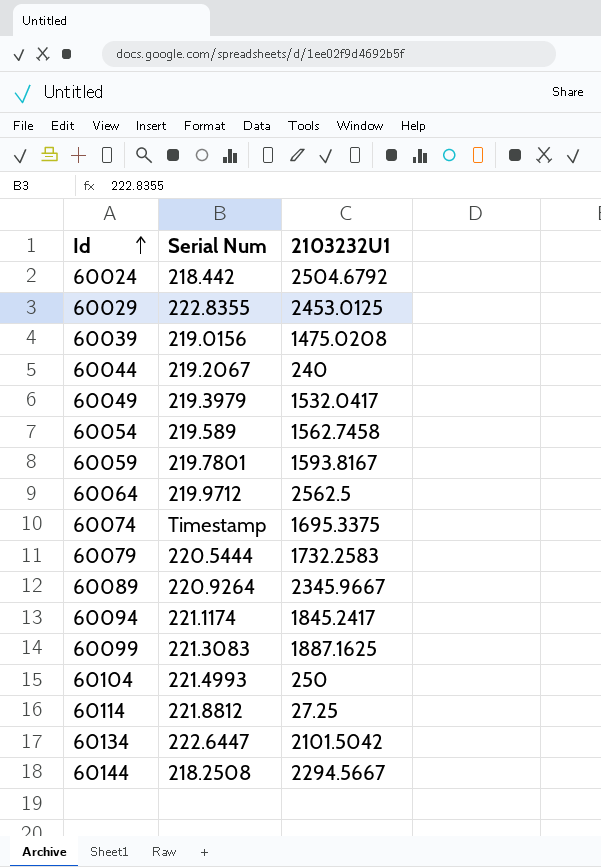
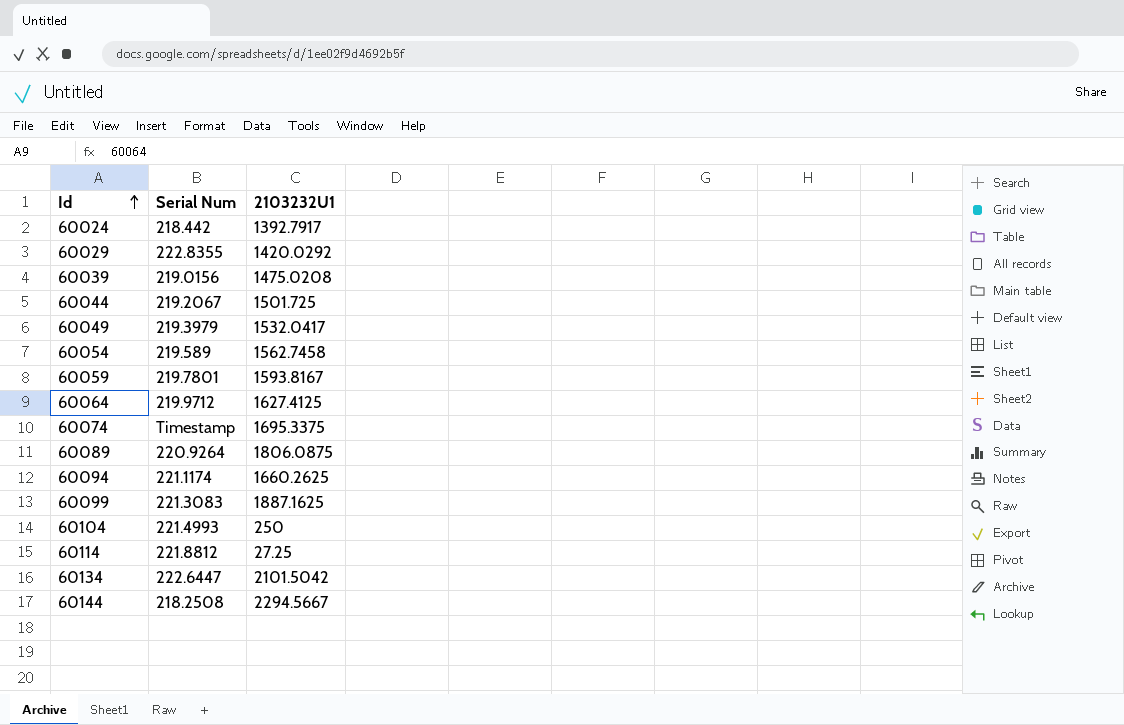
row 60079: 220.5444 | 1732.2583 -> none
60024 | 2103232U1: 2504.6792 -> 1392.7917
60029 | 2103232U1: 2453.0125 -> 1420.0292
60044 | 2103232U1: 240 -> 1501.725
60064 | 2103232U1: 2562.5 -> 1627.4125
60089 | 2103232U1: 2345.9667 -> 1806.0875
60094 | 2103232U1: 1845.2417 -> 1660.2625

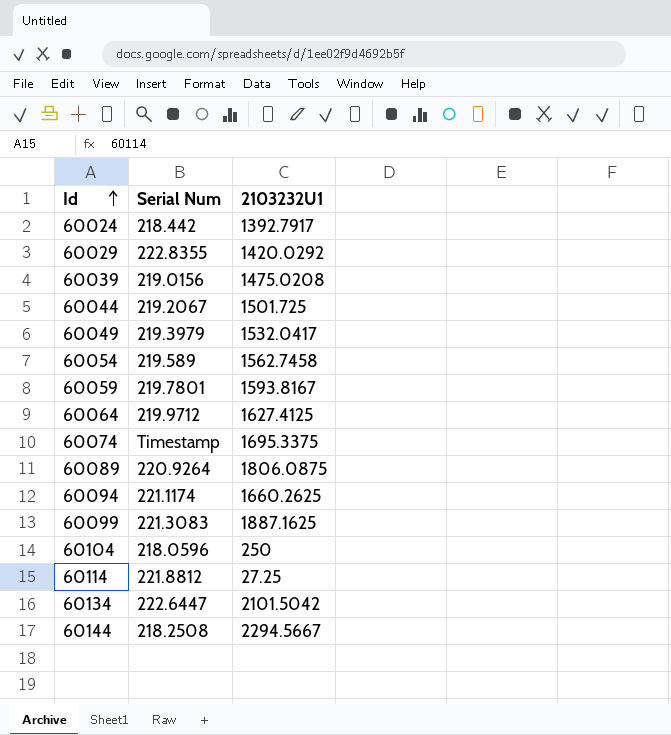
60104 | Serial Num: 221.4993 -> 218.0596

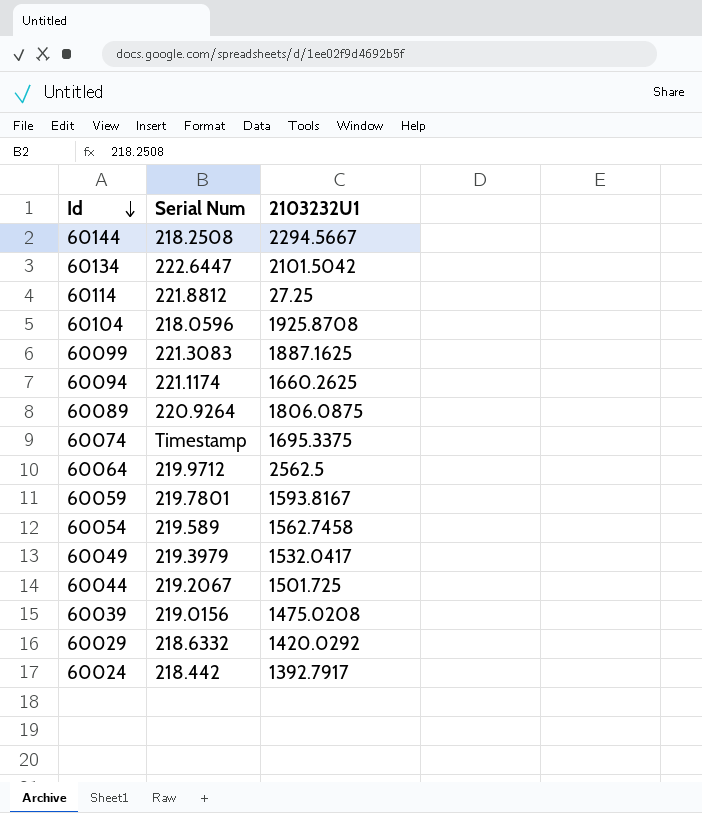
row order: Id ascending -> Id descending
60104 | 2103232U1: 250 -> 1925.8708
60064 | 2103232U1: 1627.4125 -> 2562.5
60029 | Serial Num: 222.8355 -> 218.6332

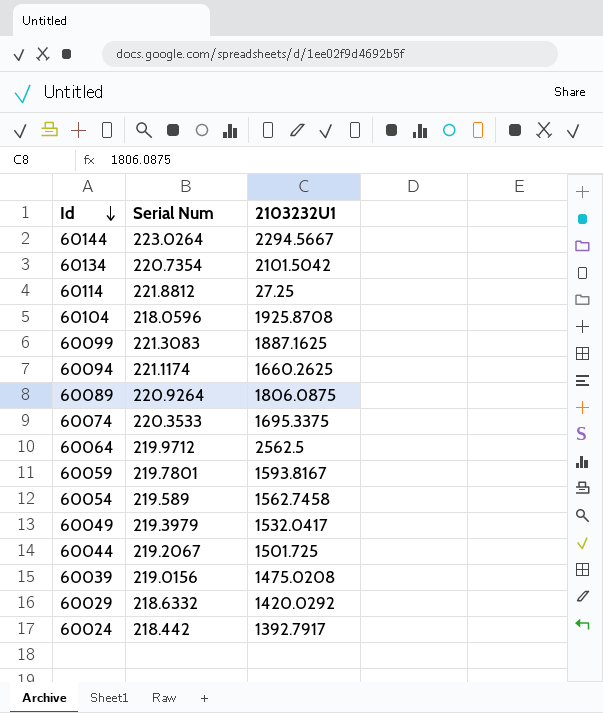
60144 | Serial Num: 218.2508 -> 223.0264
60134 | Serial Num: 222.6447 -> 220.7354
60074 | Serial Num: Timestamp -> 220.3533

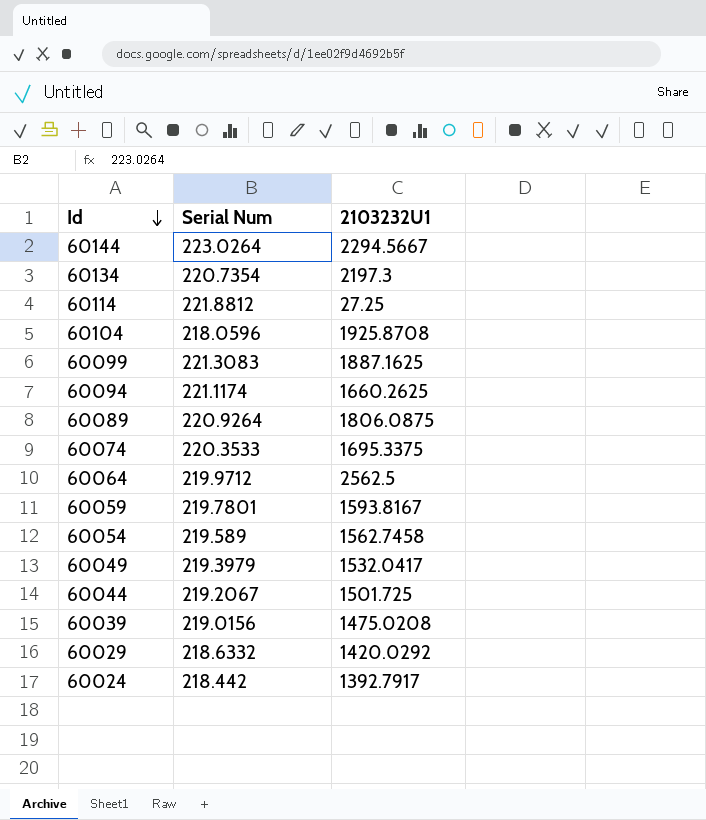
60134 | 2103232U1: 2101.5042 -> 2197.3

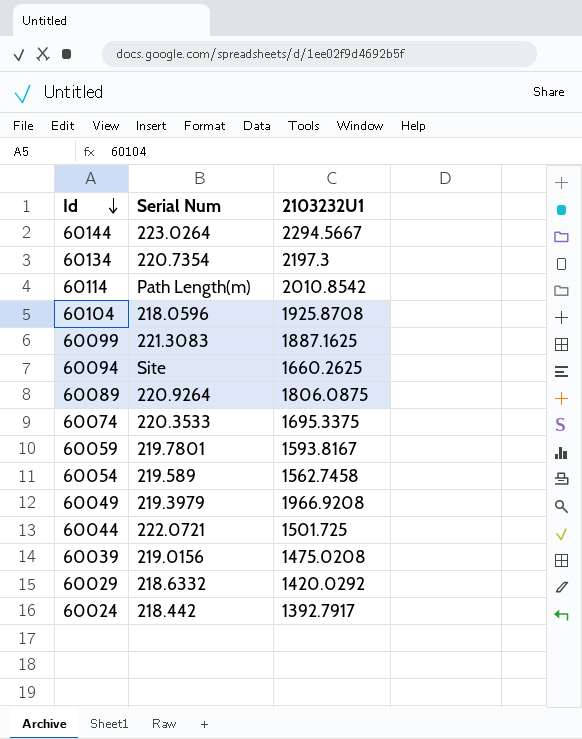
row 60064: 219.9712 | 2562.5 -> none
60114 | Serial Num: 221.8812 -> Path Length(m)
60114 | 2103232U1: 27.25 -> 2010.8542
60094 | Serial Num: 221.1174 -> Site
60049 | 2103232U1: 1532.0417 -> 1966.9208
60044 | Serial Num: 219.2067 -> 222.0721

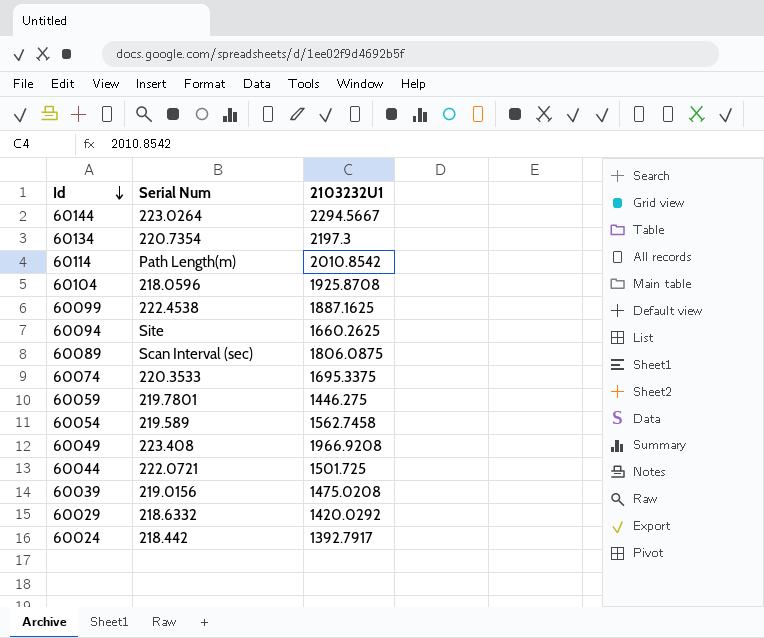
60099 | Serial Num: 221.3083 -> 222.4538
60089 | Serial Num: 220.9264 -> Scan Interval (sec)
60059 | 2103232U1: 1593.8167 -> 1446.275
60049 | Serial Num: 219.3979 -> 223.408

